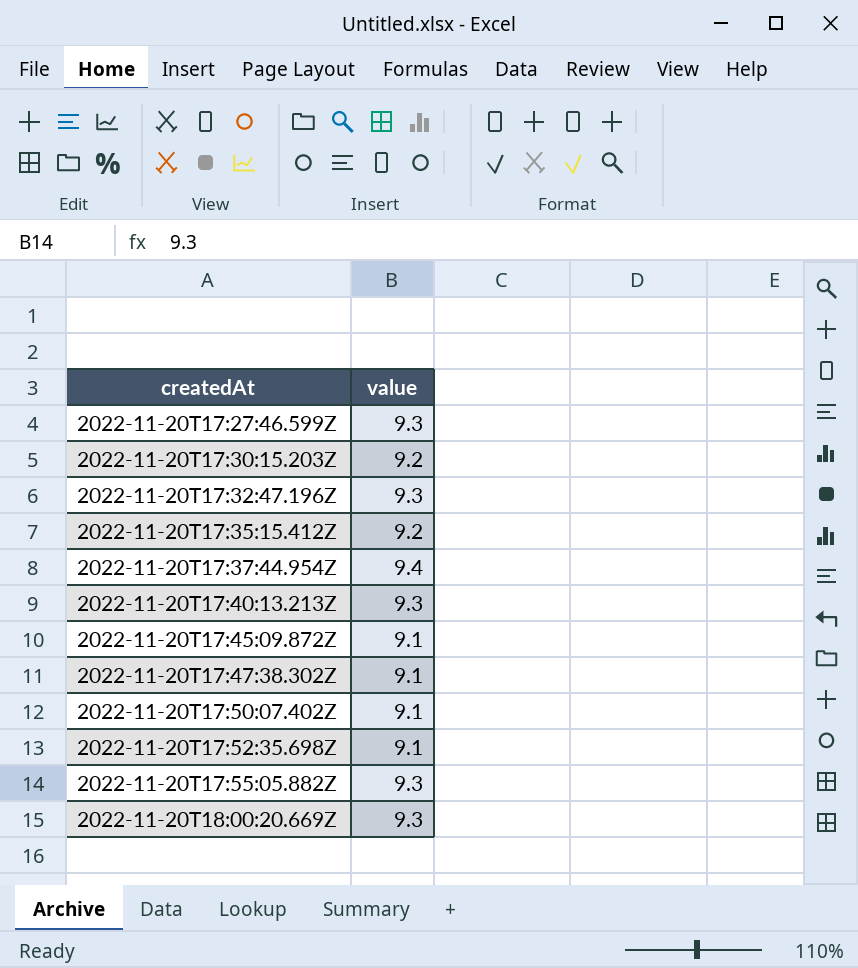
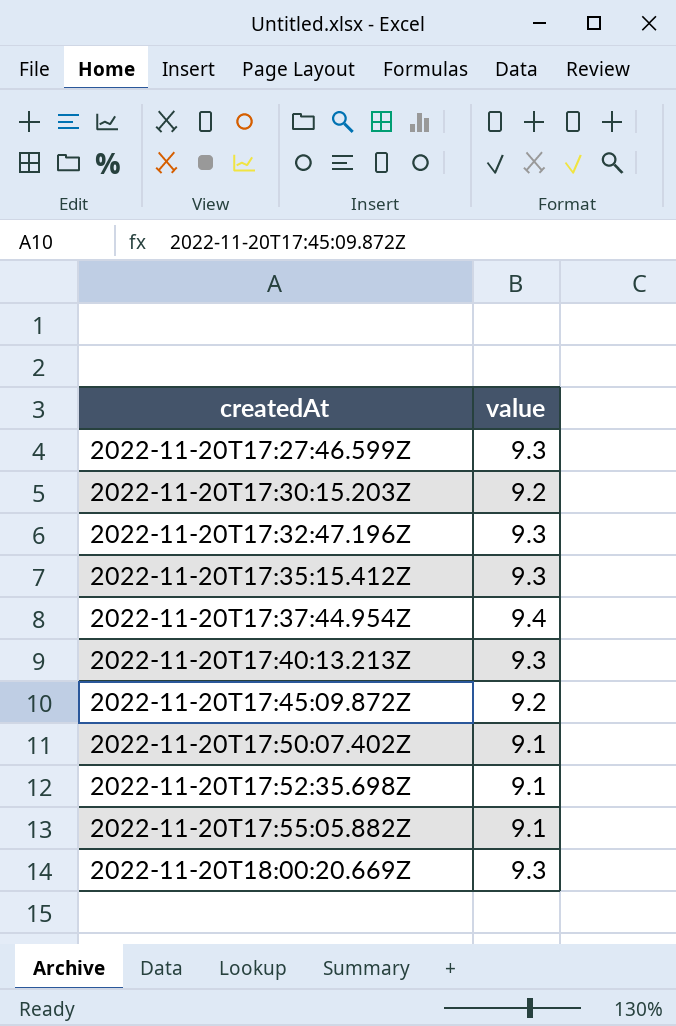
row 2022-11-20T17:47:38.302Z: 9.1 -> none
2022-11-20T17:35:15.412Z | value: 9.2 -> 9.3
2022-11-20T17:45:09.872Z | value: 9.1 -> 9.2
2022-11-20T17:55:05.882Z | value: 9.3 -> 9.1

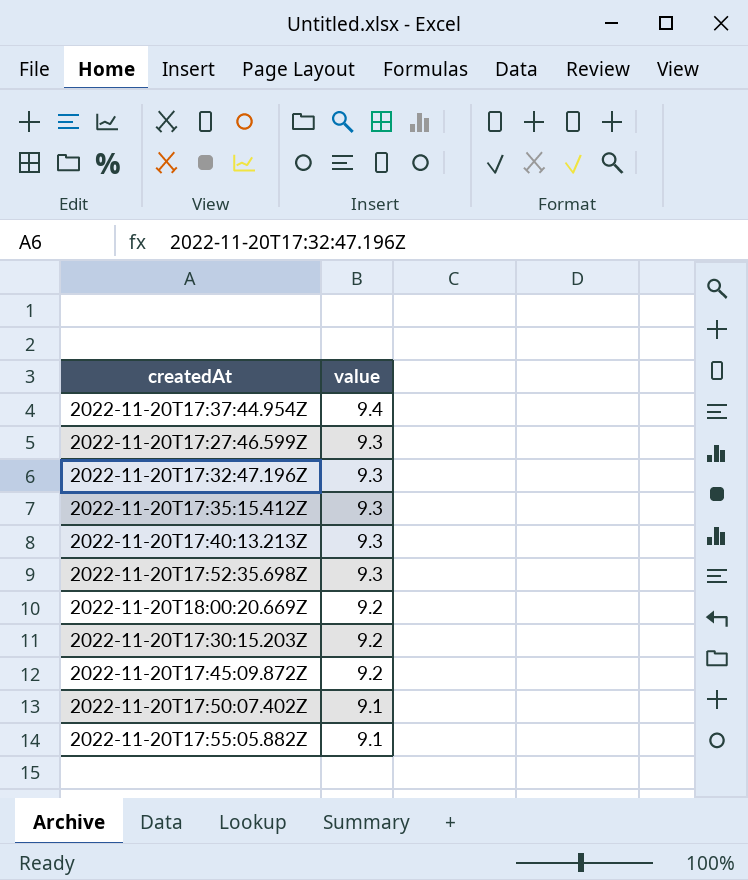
row order: createdAt ascending -> value descending
2022-11-20T17:52:35.698Z | value: 9.1 -> 9.3
2022-11-20T18:00:20.669Z | value: 9.3 -> 9.2

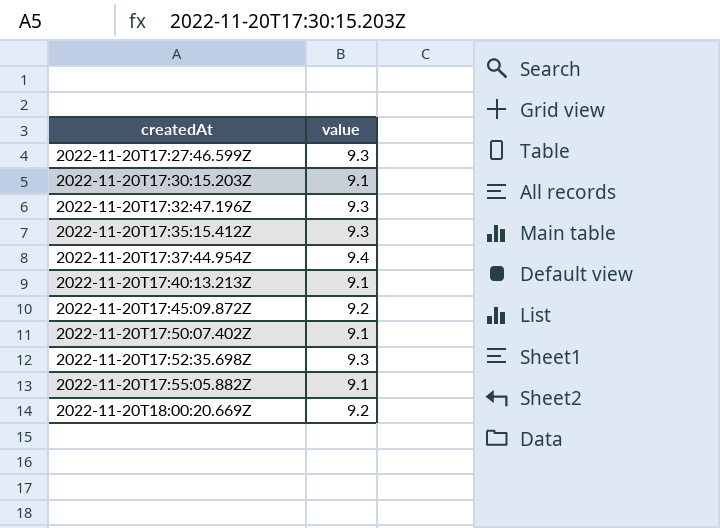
row order: value descending -> createdAt ascending
2022-11-20T17:30:15.203Z | value: 9.2 -> 9.1
2022-11-20T17:40:13.213Z | value: 9.3 -> 9.1

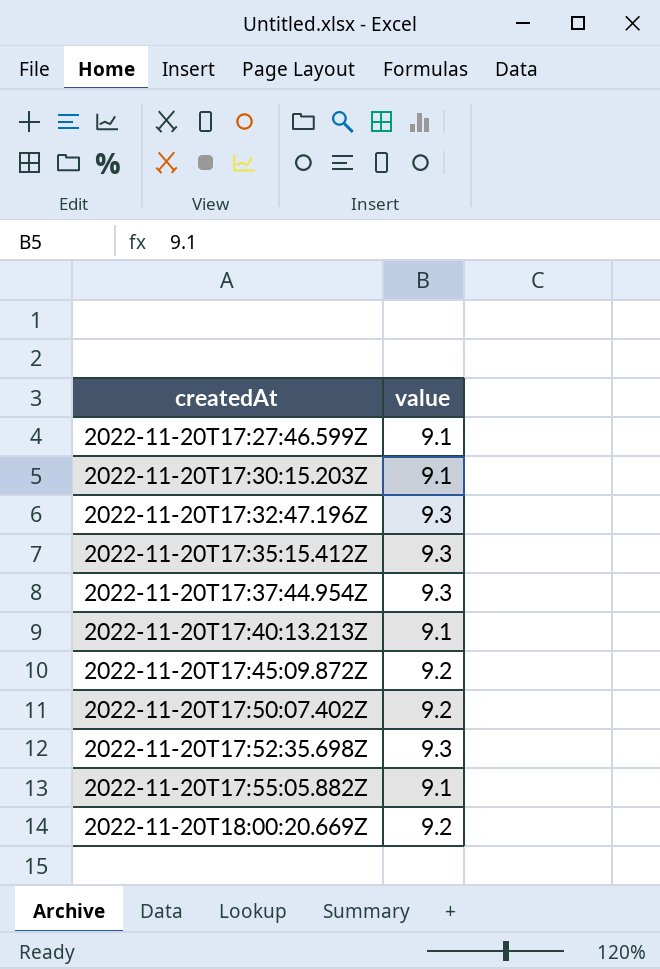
2022-11-20T17:27:46.599Z | value: 9.3 -> 9.1
2022-11-20T17:37:44.954Z | value: 9.4 -> 9.3
2022-11-20T17:50:07.402Z | value: 9.1 -> 9.2

